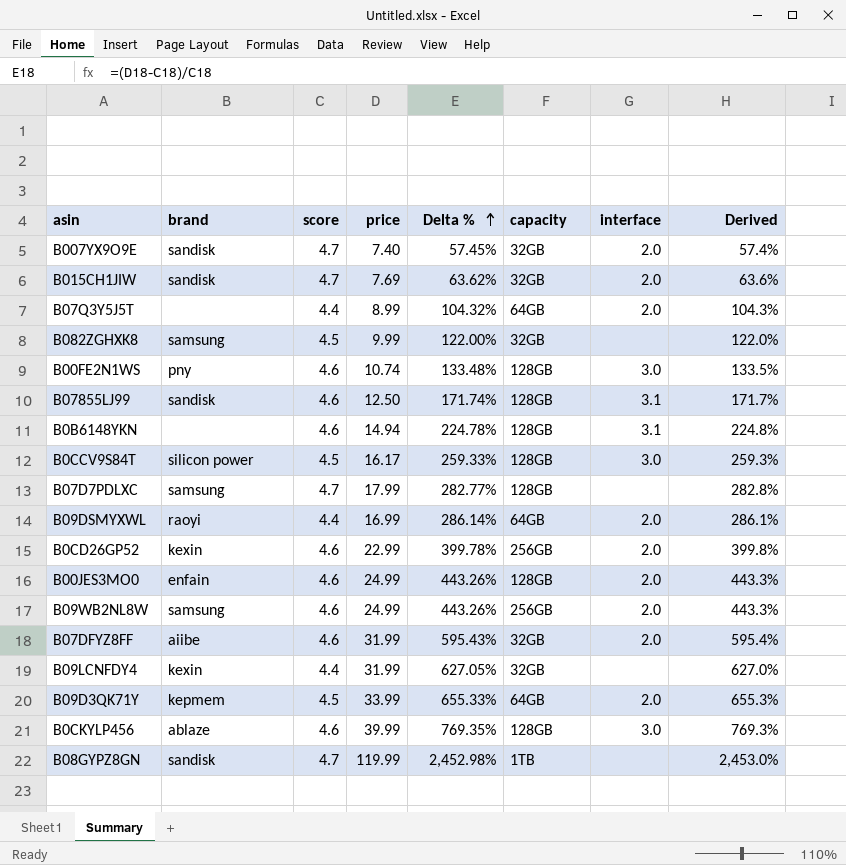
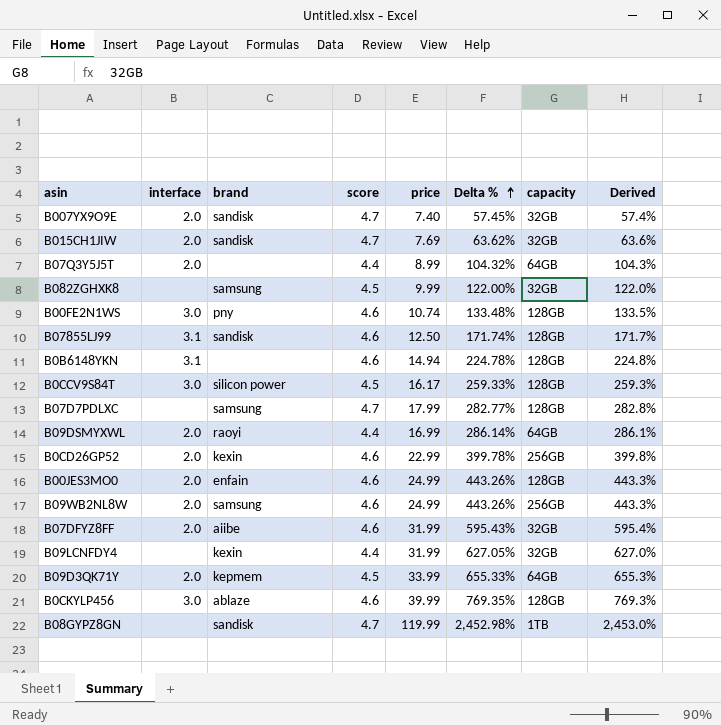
column interface | position: 7 -> 2

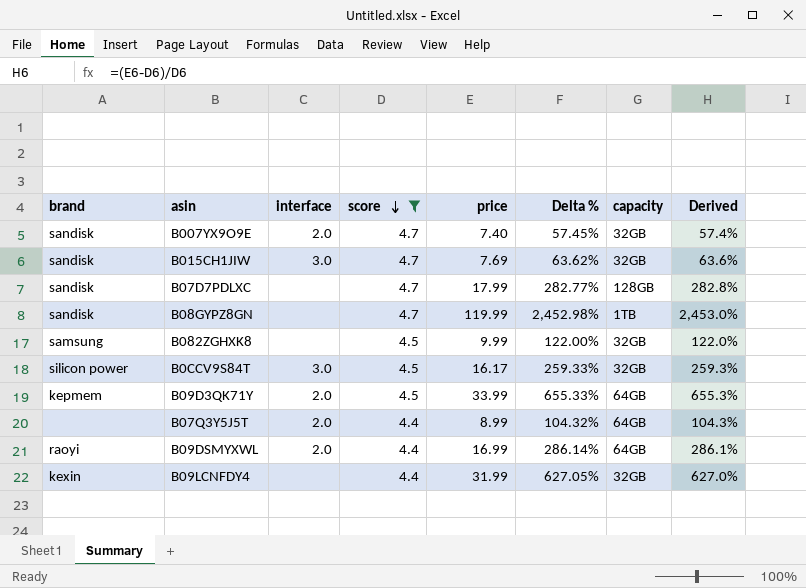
filter: none -> score != 4.6
row order: Delta % ascending -> score descending
column brand | position: 3 -> 1
B015CH1JIW | interface: 2.0 -> 3.0
B07D7PDLXC | brand: samsung -> sandisk
B0CCV9S84T | capacity: 128GB -> 32GB

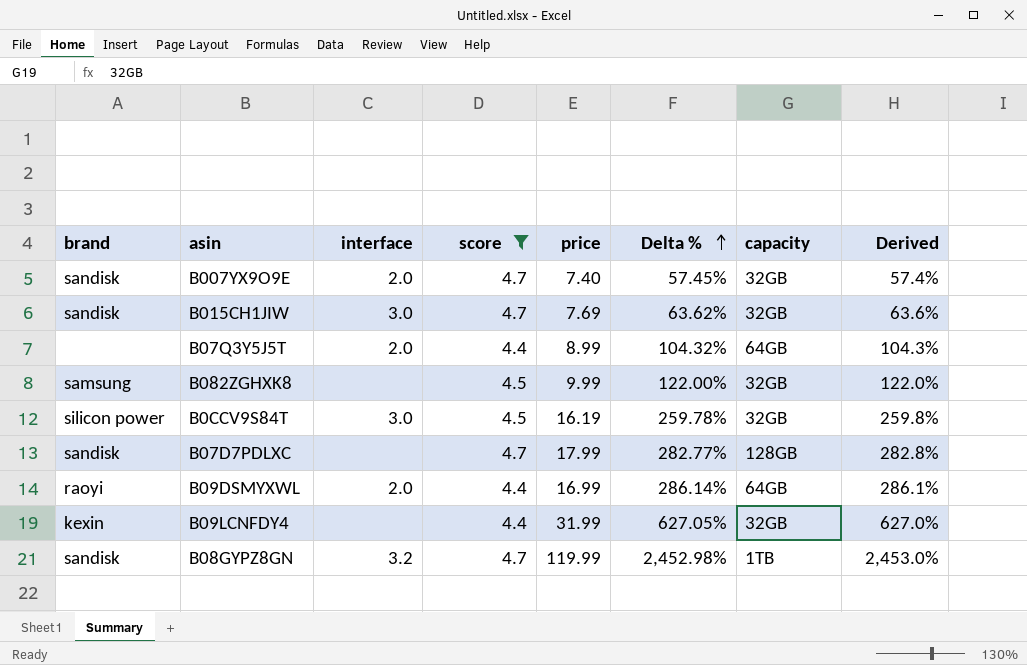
row order: score descending -> Delta % ascending
row B09D3QK71Y: kepmem | 2.0 | 4.5 | 33.99 | 655.33% | 64GB | 655.3% -> none
B0CCV9S84T | price: 16.17 -> 16.19
B0CCV9S84T | Delta %: 259.33% -> 259.78%
B0CCV9S84T | Derived: 259.3% -> 259.8%
B08GYPZ8GN | interface: none -> 3.2

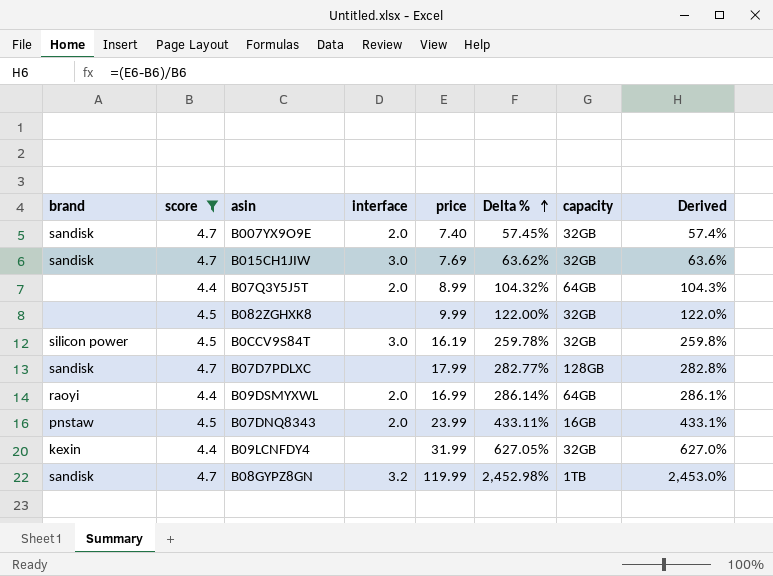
column score | position: 4 -> 2
B082ZGHXK8 | brand: samsung -> none
row B07DNQ8343: none -> pnstaw | 4.5 | 2.0 | 23.99 | 433.11% | 16GB | 433.1%

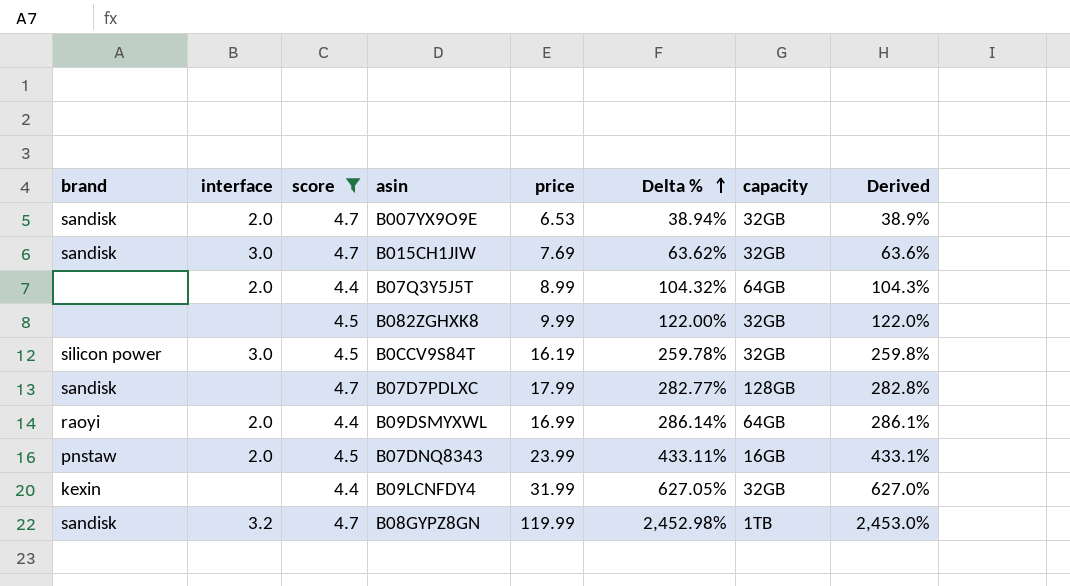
column interface | position: 4 -> 2
B007YX9O9E | price: 7.40 -> 6.53
B007YX9O9E | Delta %: 57.45% -> 38.94%
B007YX9O9E | Derived: 57.4% -> 38.9%

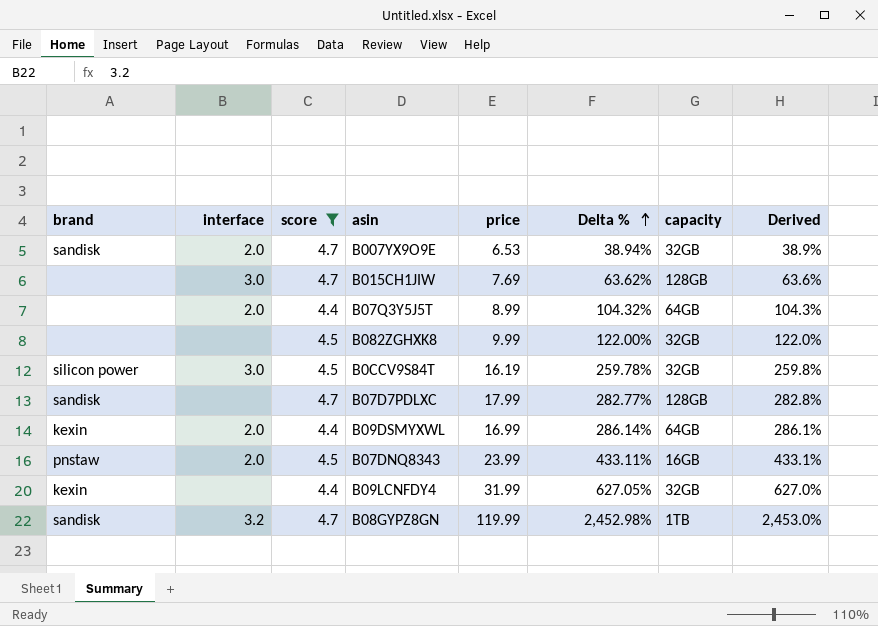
B015CH1JIW | brand: sandisk -> none
B015CH1JIW | capacity: 32GB -> 128GB
B09DSMYXWL | brand: raoyi -> kexin

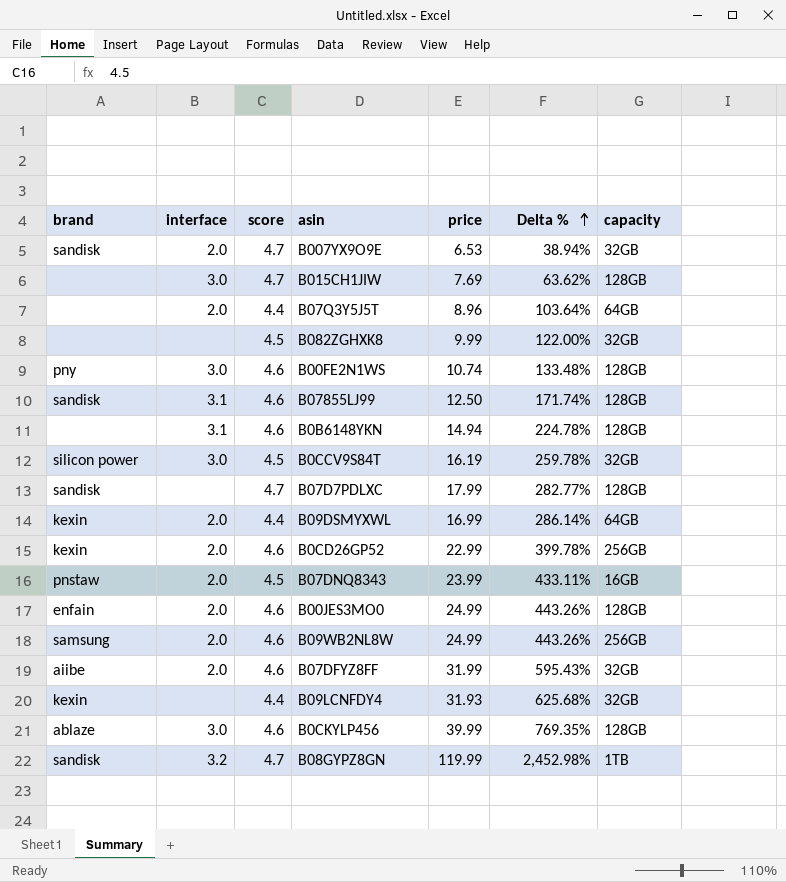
filter: score != 4.6 -> none
column Derived | formula: ([price] - [score]) / [score] -> none
B07Q3Y5J5T | price: 8.99 -> 8.96
B07Q3Y5J5T | Delta %: 104.32% -> 103.64%
B09LCNFDY4 | price: 31.99 -> 31.93
B09LCNFDY4 | Delta %: 627.05% -> 625.68%

